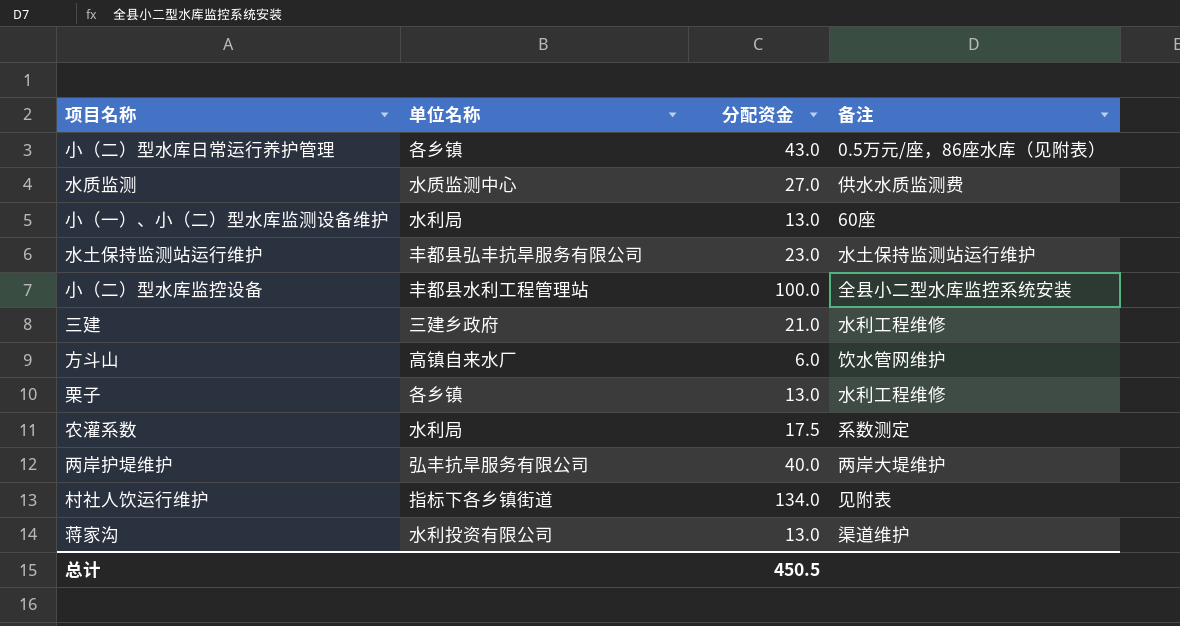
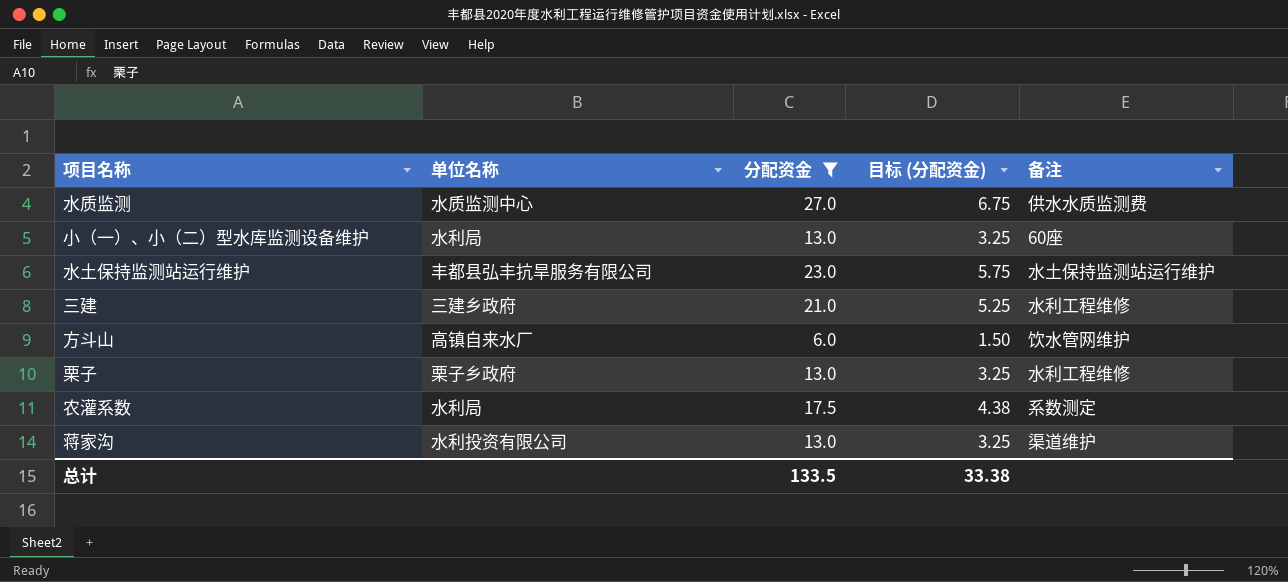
filter: none -> 分配资金 <= 27.0
column 目标 (分配资金) | formula: none -> [分配资金] * 0.25
栗子 | 单位名称: 各乡镇 -> 栗子乡政府
总计 | 分配资金: 450.5 -> 133.5

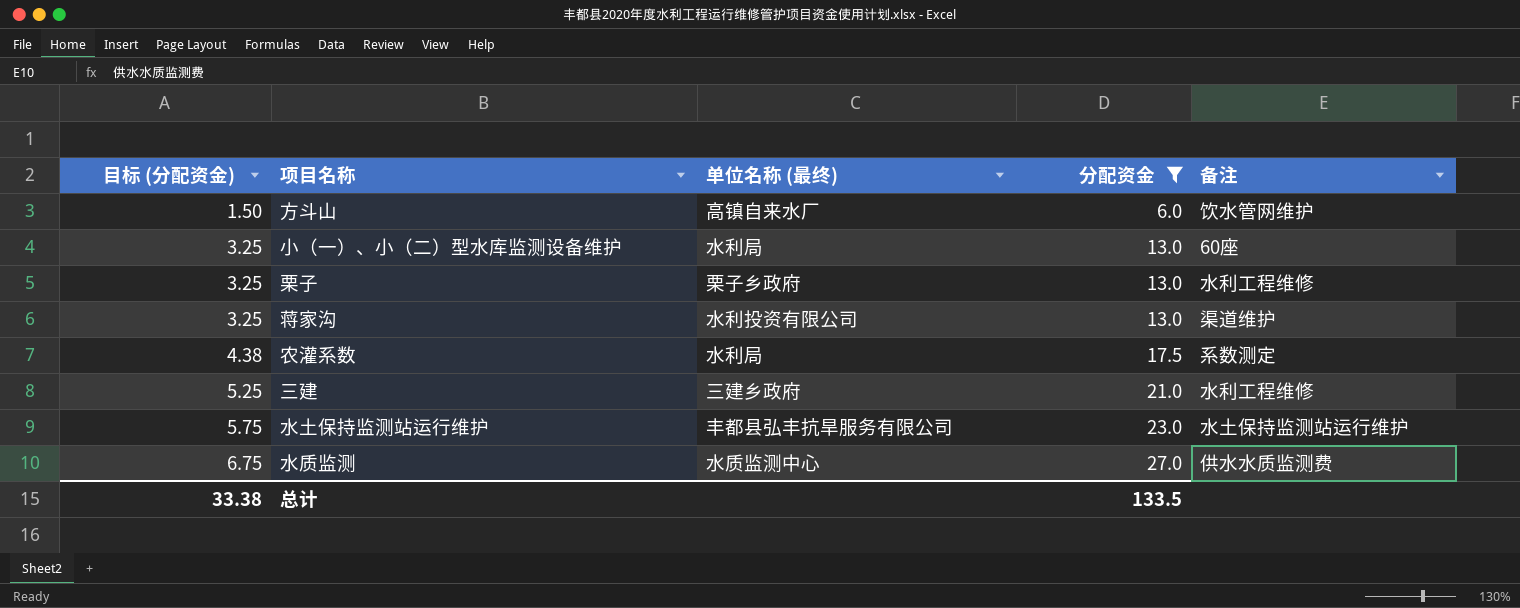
row order: none -> 目标 (分配资金) ascending
column 目标 (分配资金) | position: 4 -> 1
column name: 单位名称 -> 单位名称 (最终)

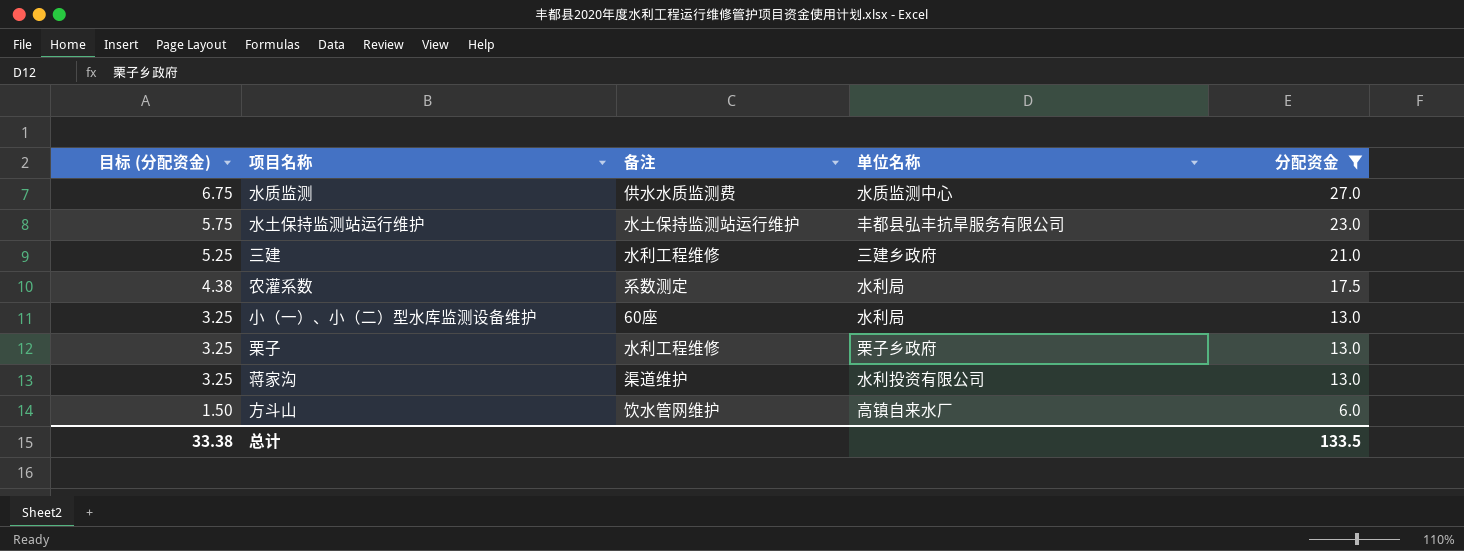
row order: 目标 (分配资金) ascending -> 目标 (分配资金) descending
column 备注 | position: 5 -> 3
column name: 单位名称 (最终) -> 单位名称

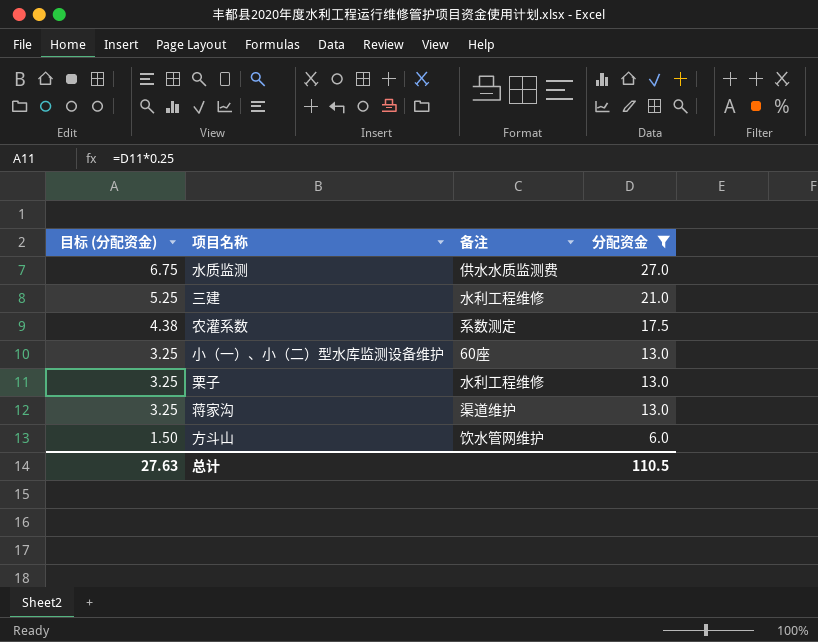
column 单位名称 | position: 4 -> none
row 水土保持监测站运行维护: 5.75 | 水土保持监测站运行维护 | 丰都县弘丰抗旱服务有限公司 | 23.0 -> none
总计 | 目标 (分配资金): 33.38 -> 27.63
总计 | 分配资金: 133.5 -> 110.5

